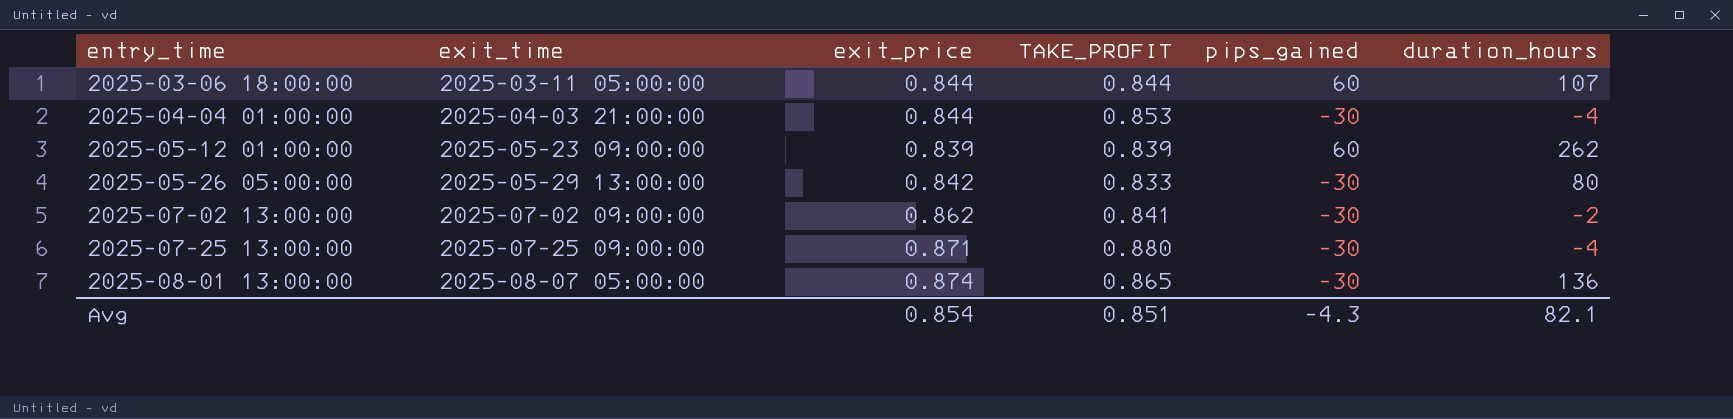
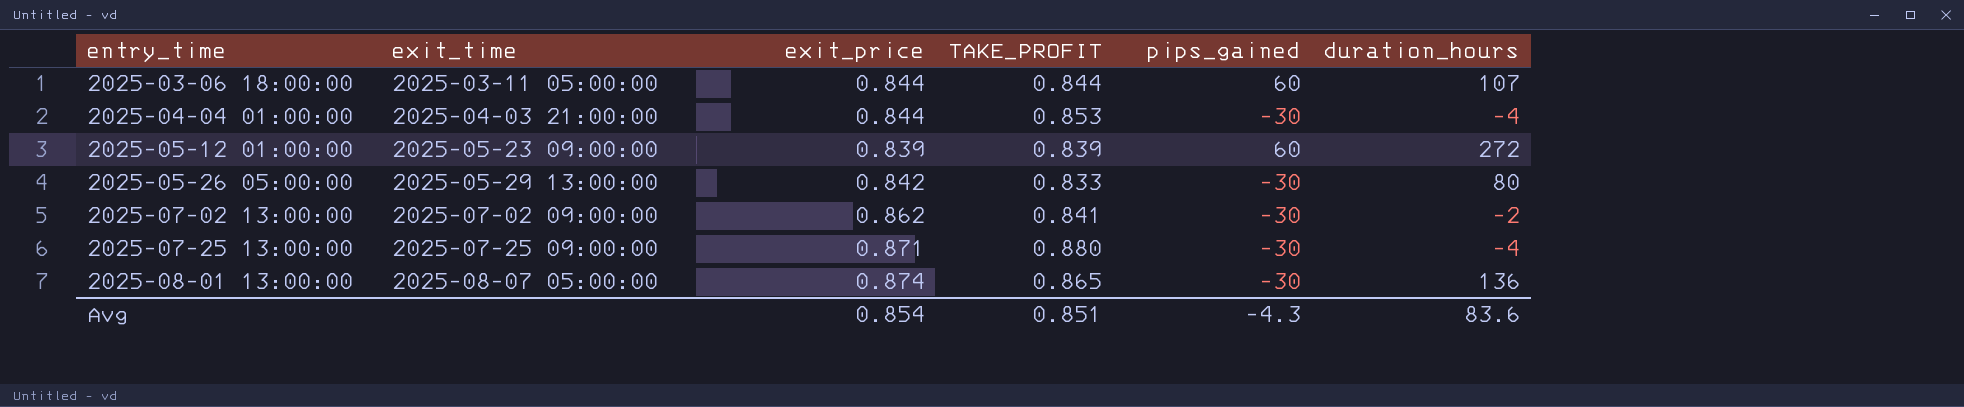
2025-05-12 01:00:00 | duration_hours: 262 -> 272
Avg | duration_hours: 82.1 -> 83.6

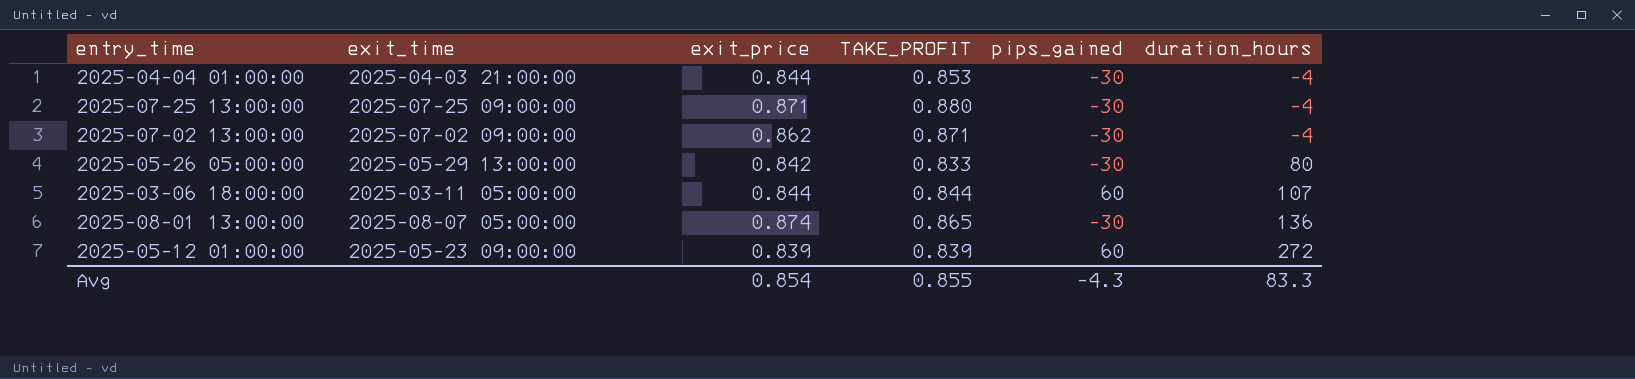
row order: entry_time ascending -> duration_hours ascending
2025-07-02 13:00:00 | TAKE_PROFIT: 0.841 -> 0.871
2025-07-02 13:00:00 | duration_hours: -2 -> -4
Avg | TAKE_PROFIT: 0.851 -> 0.855
Avg | duration_hours: 83.6 -> 83.3

